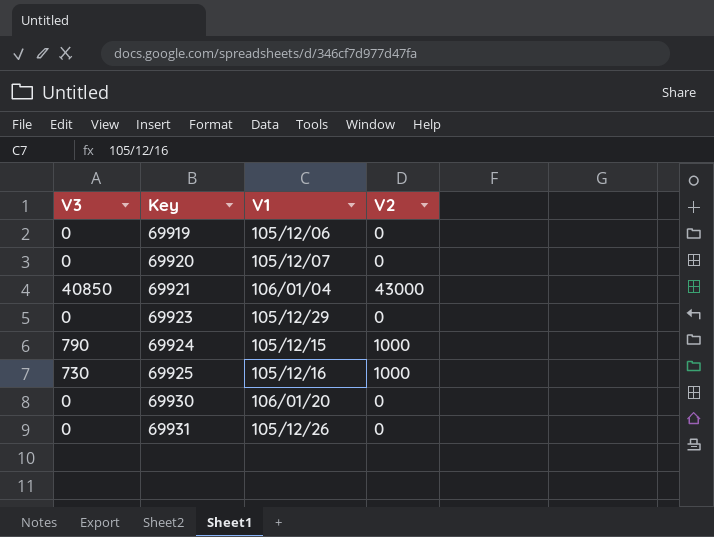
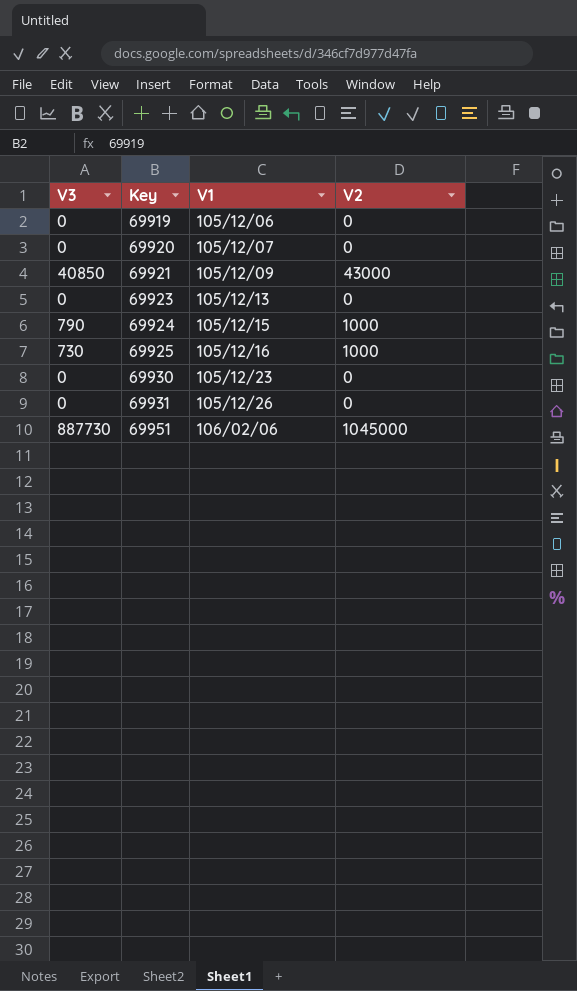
69921 | V1: 106/01/04 -> 105/12/09
69923 | V1: 105/12/29 -> 105/12/13
69930 | V1: 106/01/20 -> 105/12/23
row 69951: none -> 887730 | 106/02/06 | 1045000

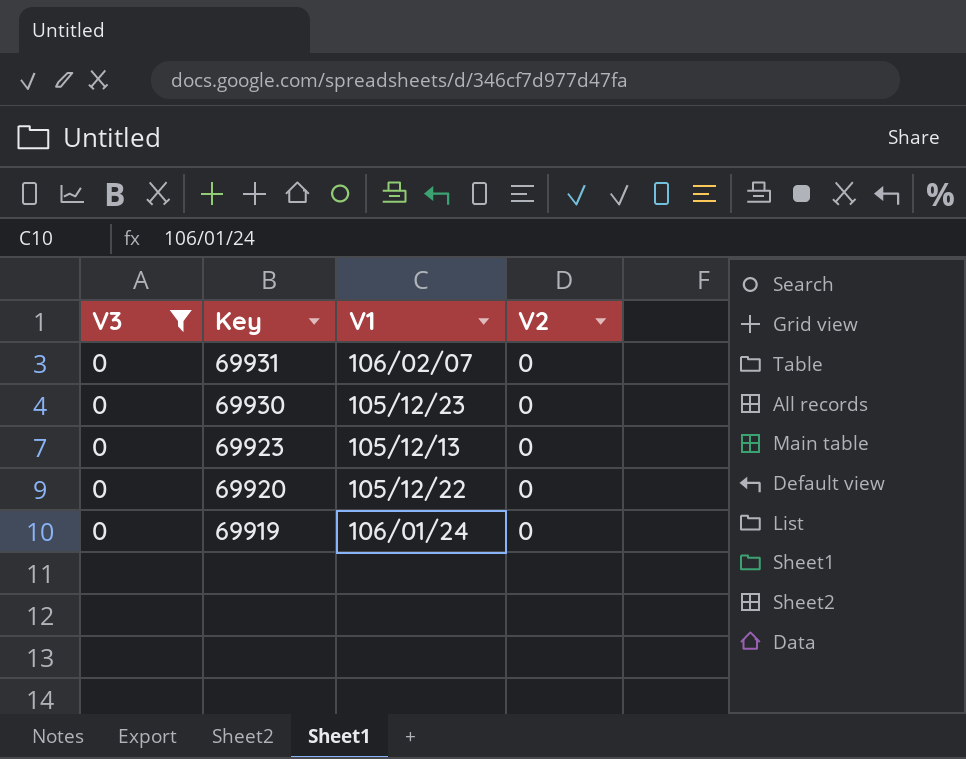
filter: none -> V3 = 0
row order: Key ascending -> Key descending
69931 | V1: 105/12/26 -> 106/02/07
69920 | V1: 105/12/07 -> 105/12/22
69919 | V1: 105/12/06 -> 106/01/24

